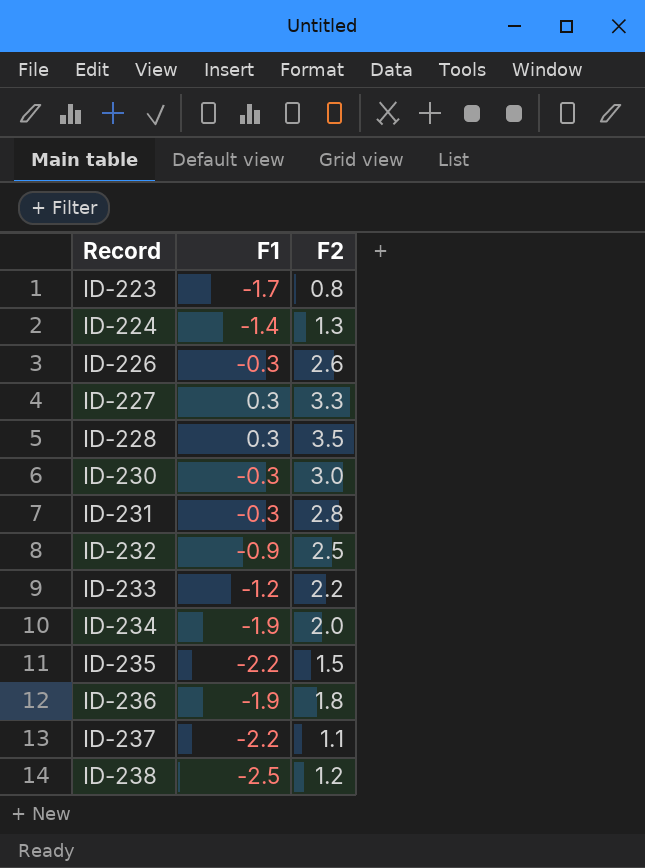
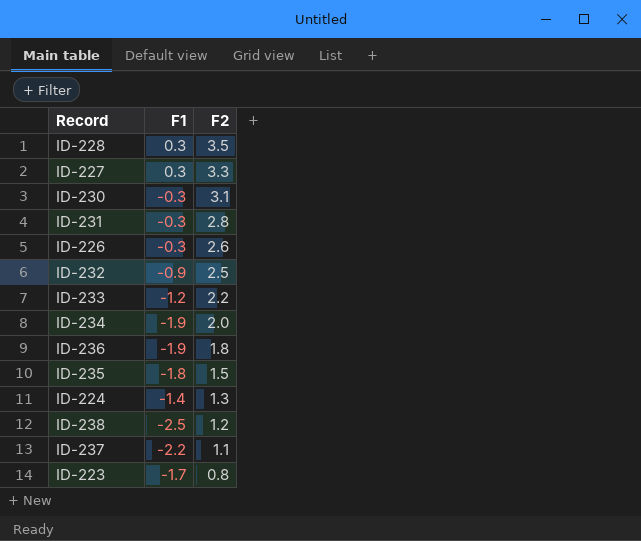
row order: Record ascending -> F2 descending
ID-230 | F2: 3.0 -> 3.1
ID-235 | F1: -2.2 -> -1.8

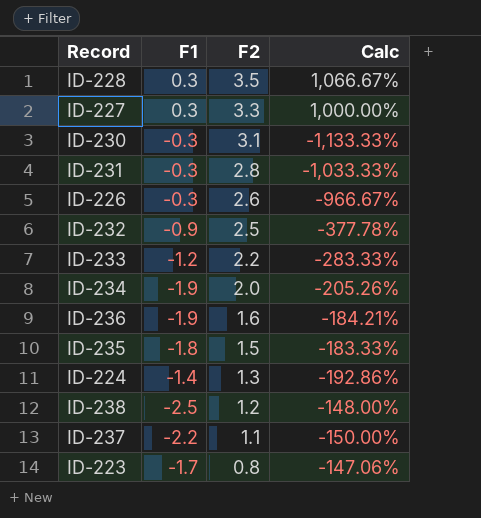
column Calc | formula: none -> ([F2] - [F1]) / [F1]
ID-236 | F2: 1.8 -> 1.6

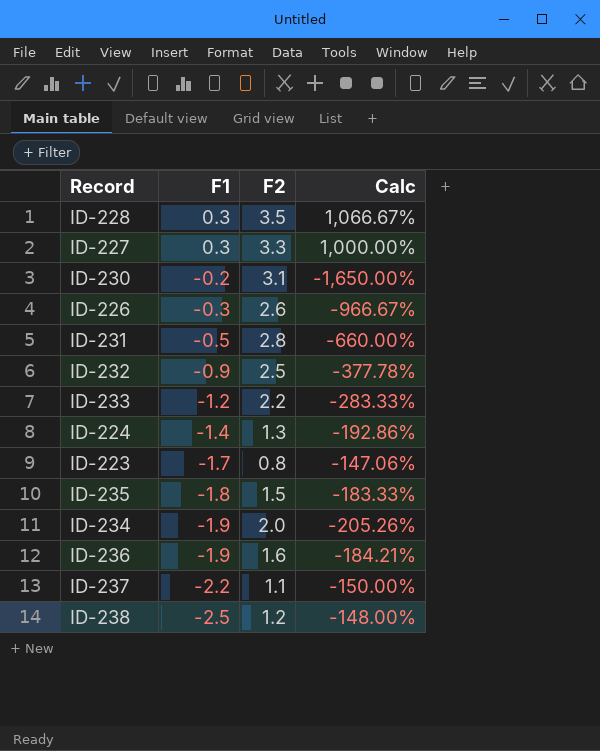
row order: F2 descending -> F1 descending
ID-230 | F1: -0.3 -> -0.2
ID-230 | Calc: -1,133.33% -> -1,650.00%
ID-231 | F1: -0.3 -> -0.5
ID-231 | Calc: -1,033.33% -> -660.00%

